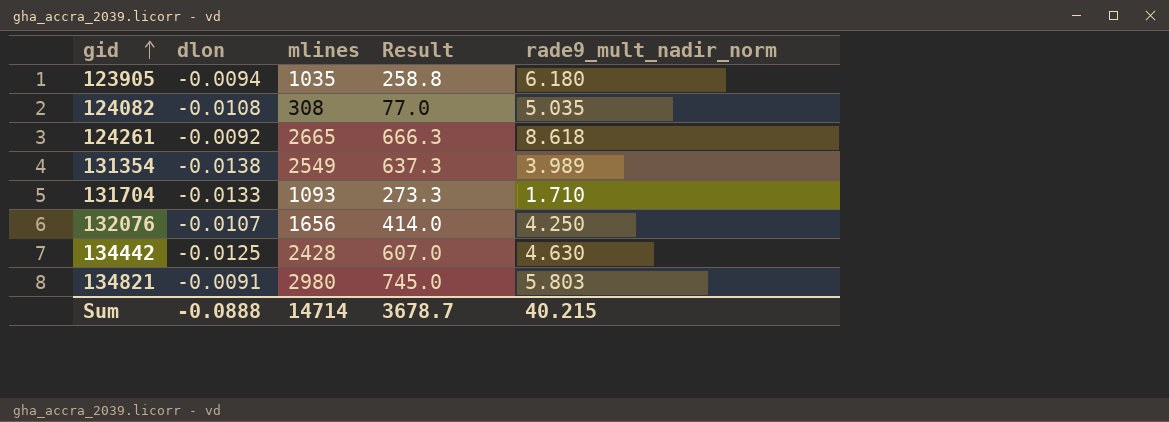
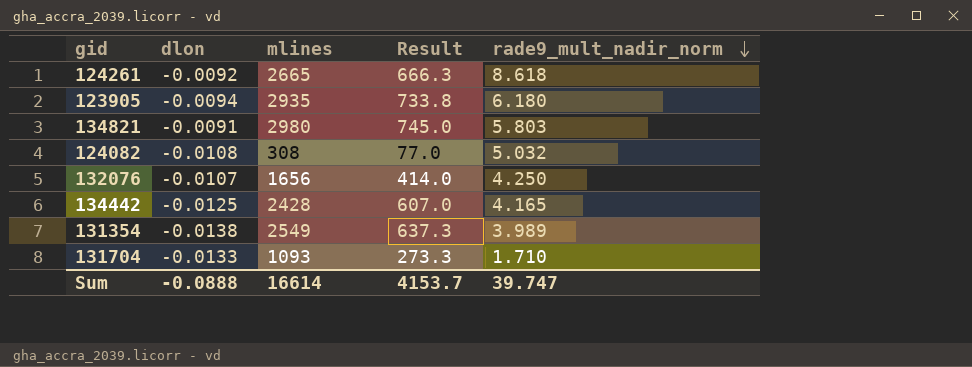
row order: gid ascending -> rade9_mult_nadir_norm descending
123905 | mlines: 1035 -> 2935
123905 | Result: 258.8 -> 733.8
124082 | rade9_mult_nadir_norm: 5.035 -> 5.032
134442 | rade9_mult_nadir_norm: 4.630 -> 4.165
Sum | mlines: 14714 -> 16614
Sum | Result: 3678.7 -> 4153.7
Sum | rade9_mult_nadir_norm: 40.215 -> 39.747

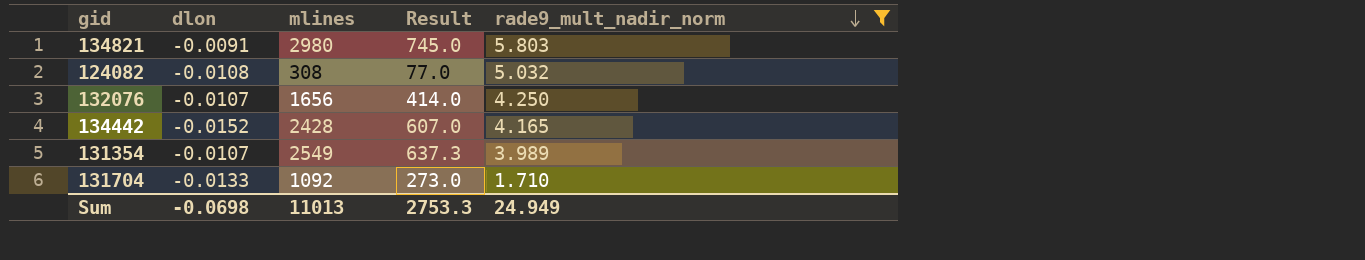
filter: none -> rade9_mult_nadir_norm <= 5.803
134442 | dlon: -0.0125 -> -0.0152
131354 | dlon: -0.0138 -> -0.0107
131704 | mlines: 1093 -> 1092
131704 | Result: 273.3 -> 273.0
Sum | dlon: -0.0888 -> -0.0698
Sum | mlines: 16614 -> 11013
Sum | Result: 4153.7 -> 2753.3
Sum | rade9_mult_nadir_norm: 39.747 -> 24.949

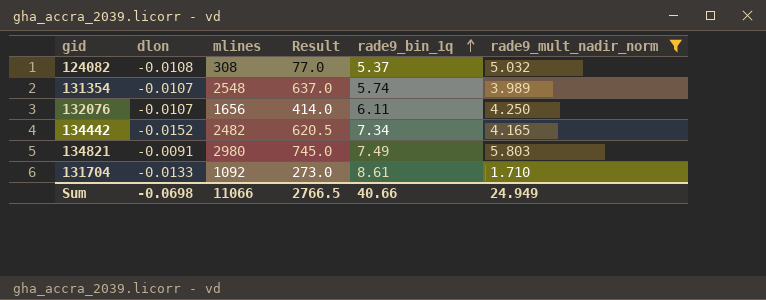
row order: rade9_mult_nadir_norm descending -> rade9_bin_1q ascending
column rade9_bin_1q | position: none -> 5
131354 | mlines: 2549 -> 2548
131354 | Result: 637.3 -> 637.0
134442 | mlines: 2428 -> 2482
134442 | Result: 607.0 -> 620.5
Sum | mlines: 11013 -> 11066
Sum | Result: 2753.3 -> 2766.5

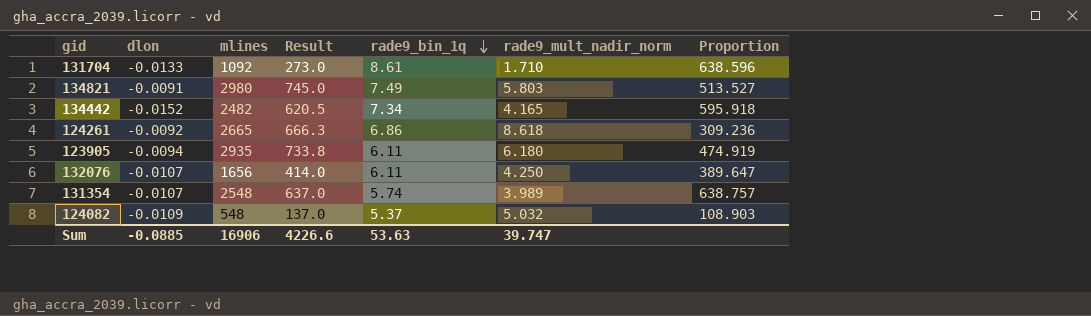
filter: rade9_mult_nadir_norm <= 5.803 -> none
row order: rade9_bin_1q ascending -> rade9_bin_1q descending
column Proportion | formula: none -> [mlines] / [rade9_mult_nadir_norm]
124082 | dlon: -0.0108 -> -0.0109
124082 | mlines: 308 -> 548
124082 | Result: 77.0 -> 137.0
Sum | dlon: -0.0698 -> -0.0885
Sum | mlines: 11066 -> 16906
Sum | Result: 2766.5 -> 4226.6
Sum | rade9_bin_1q: 40.66 -> 53.63
Sum | rade9_mult_nadir_norm: 24.949 -> 39.747

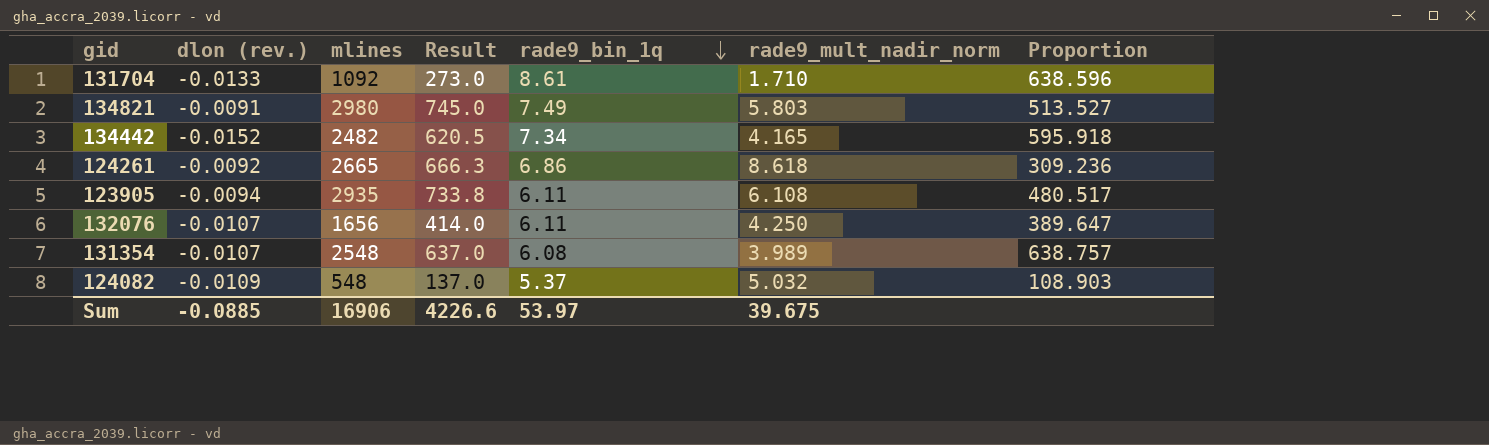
column name: dlon -> dlon (rev.)
123905 | rade9_mult_nadir_norm: 6.180 -> 6.108
123905 | Proportion: 474.919 -> 480.517
131354 | rade9_bin_1q: 5.74 -> 6.08
Sum | rade9_bin_1q: 53.63 -> 53.97
Sum | rade9_mult_nadir_norm: 39.747 -> 39.675

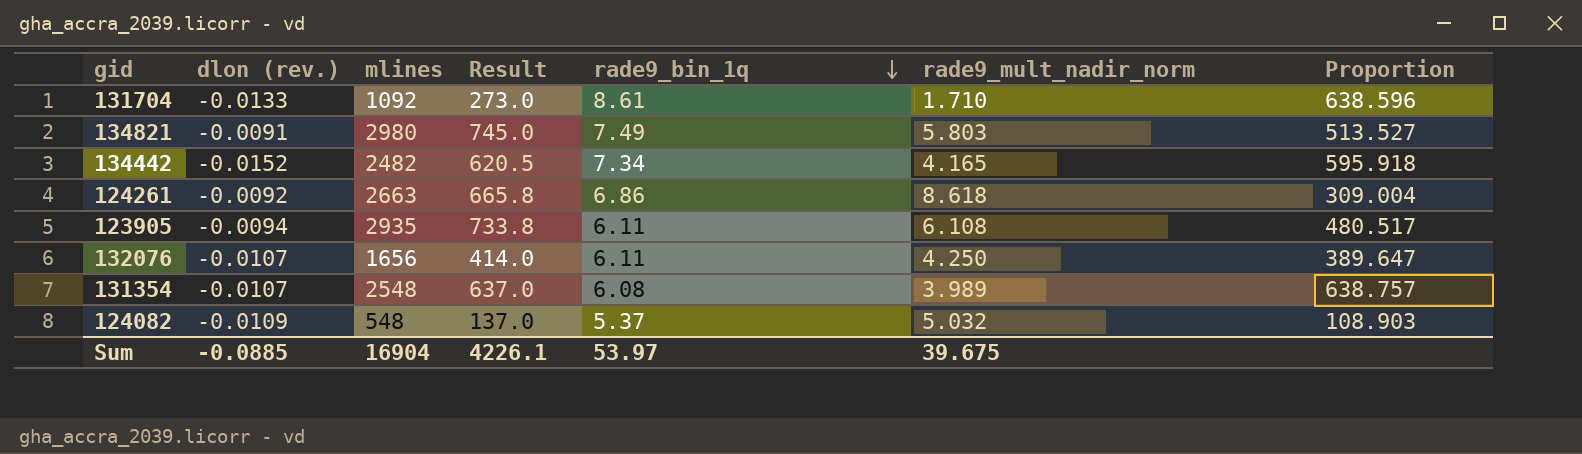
124261 | mlines: 2665 -> 2663
124261 | Result: 666.3 -> 665.8
124261 | Proportion: 309.236 -> 309.004
Sum | mlines: 16906 -> 16904
Sum | Result: 4226.6 -> 4226.1

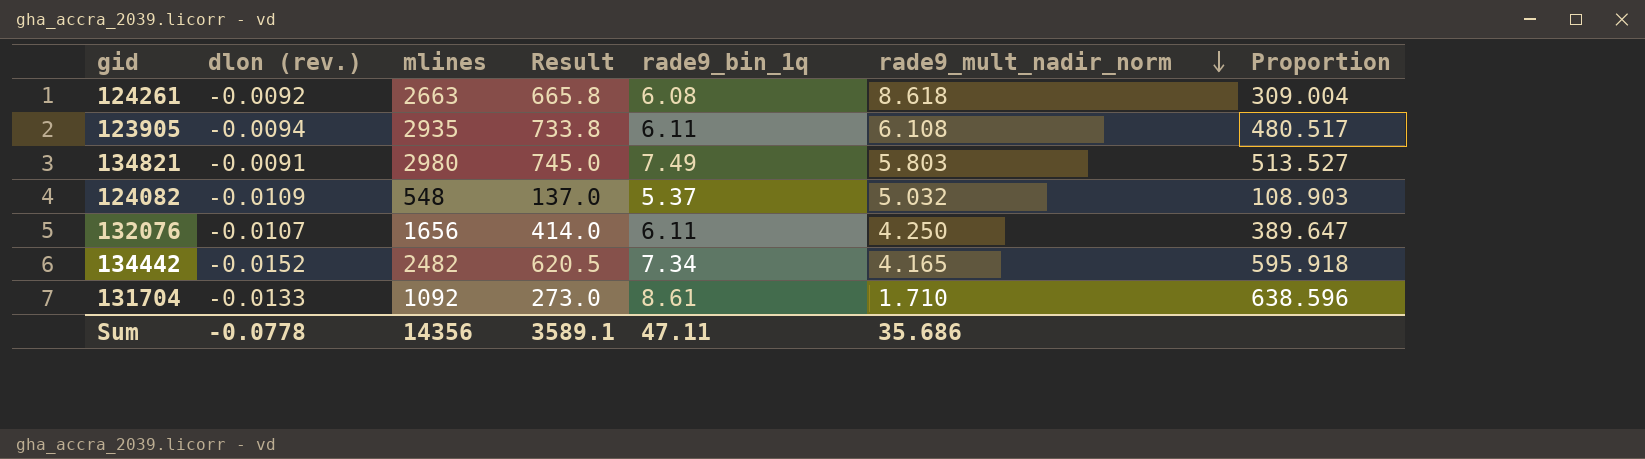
row order: rade9_bin_1q descending -> rade9_mult_nadir_norm descending
row 131354: -0.0107 | 2548 | 637.0 | 6.08 | 3.989 | 638.757 -> none
124261 | rade9_bin_1q: 6.86 -> 6.08
Sum | dlon (rev.): -0.0885 -> -0.0778
Sum | mlines: 16904 -> 14356
Sum | Result: 4226.1 -> 3589.1
Sum | rade9_bin_1q: 53.97 -> 47.11
Sum | rade9_mult_nadir_norm: 39.675 -> 35.686

